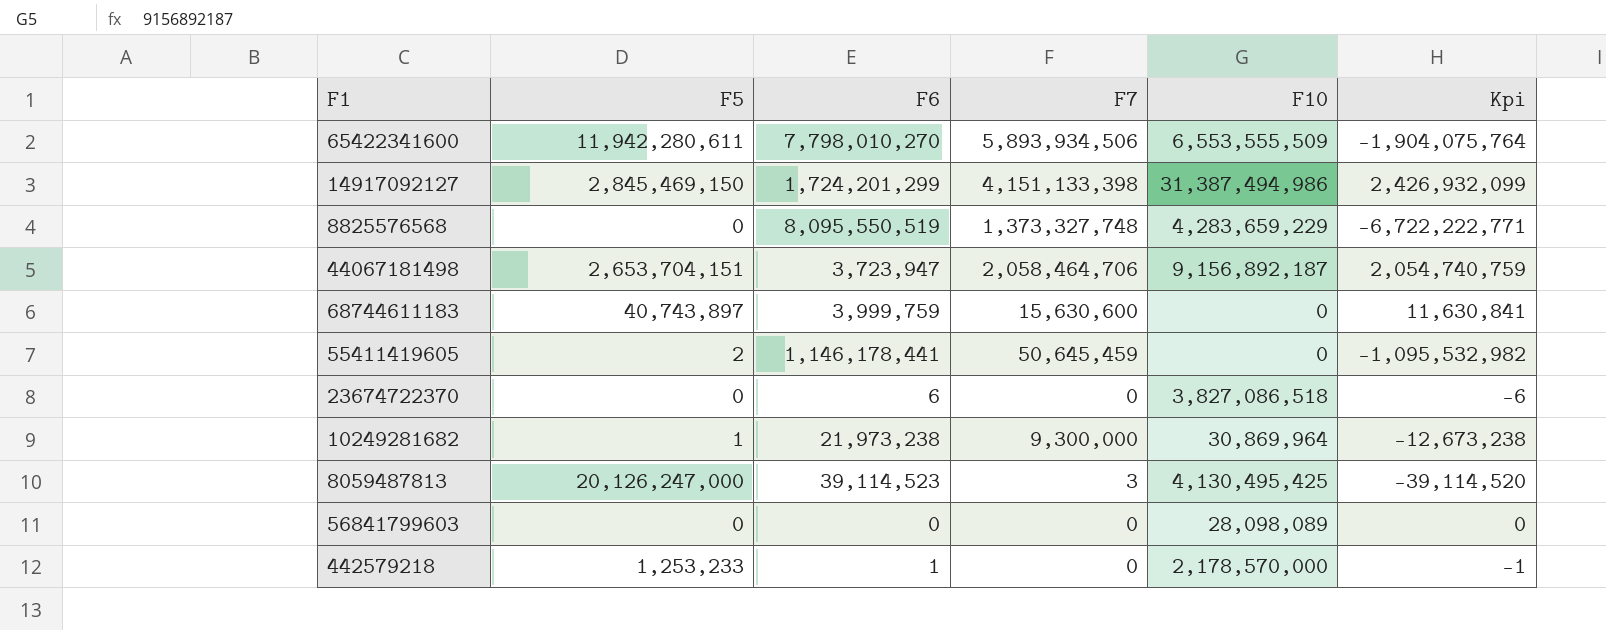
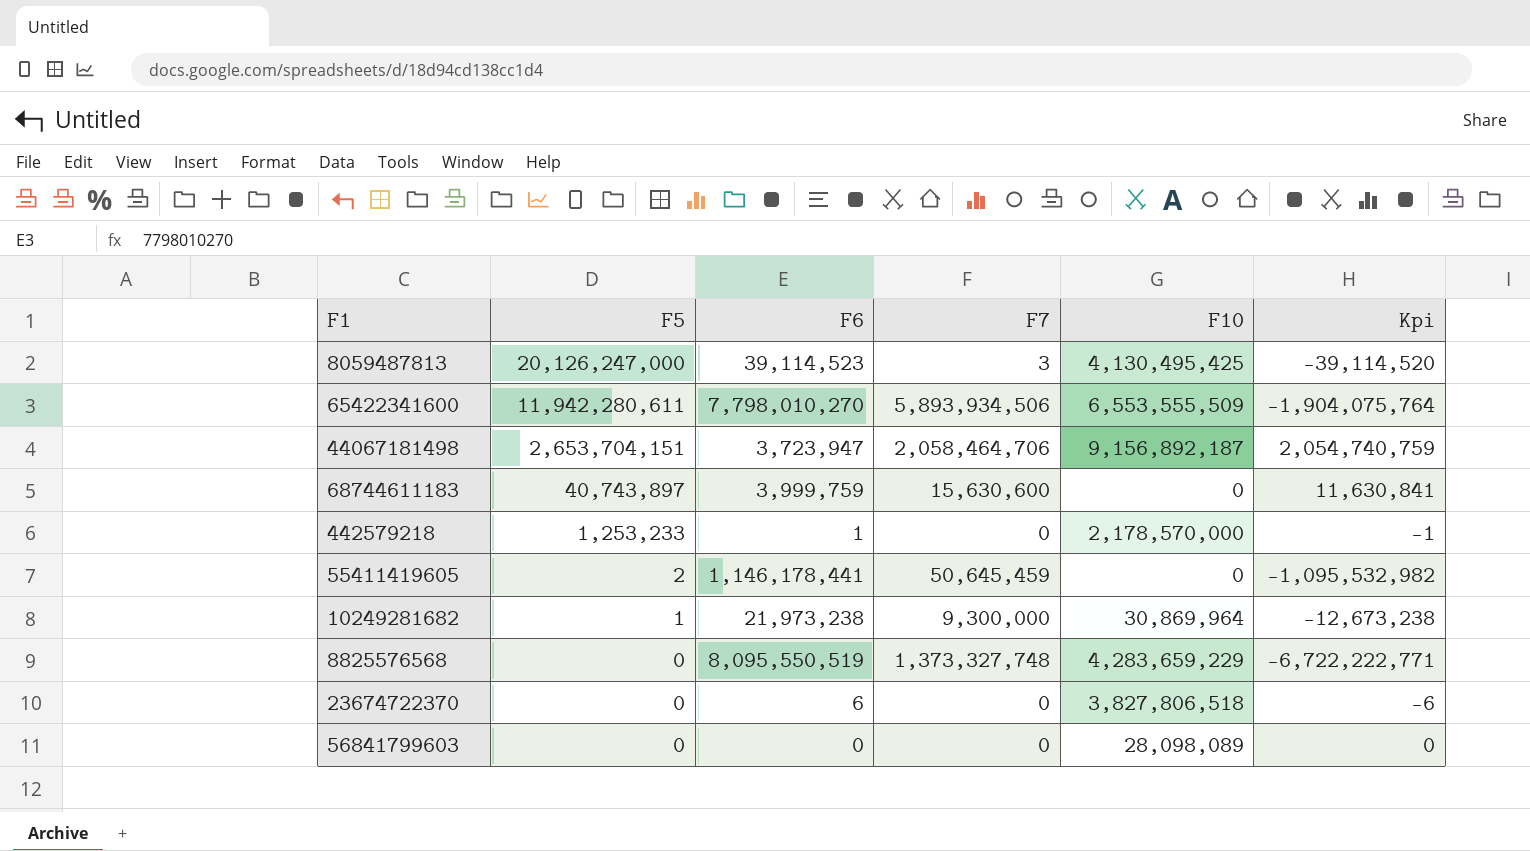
row order: none -> F5 descending
row 14917092127: 2,845,469,150 | 1,724,201,299 | 4,151,133,398 | 31,387,494,986 | 2,426,932,099 -> none
23674722370 | F10: 3,827,086,518 -> 3,827,806,518

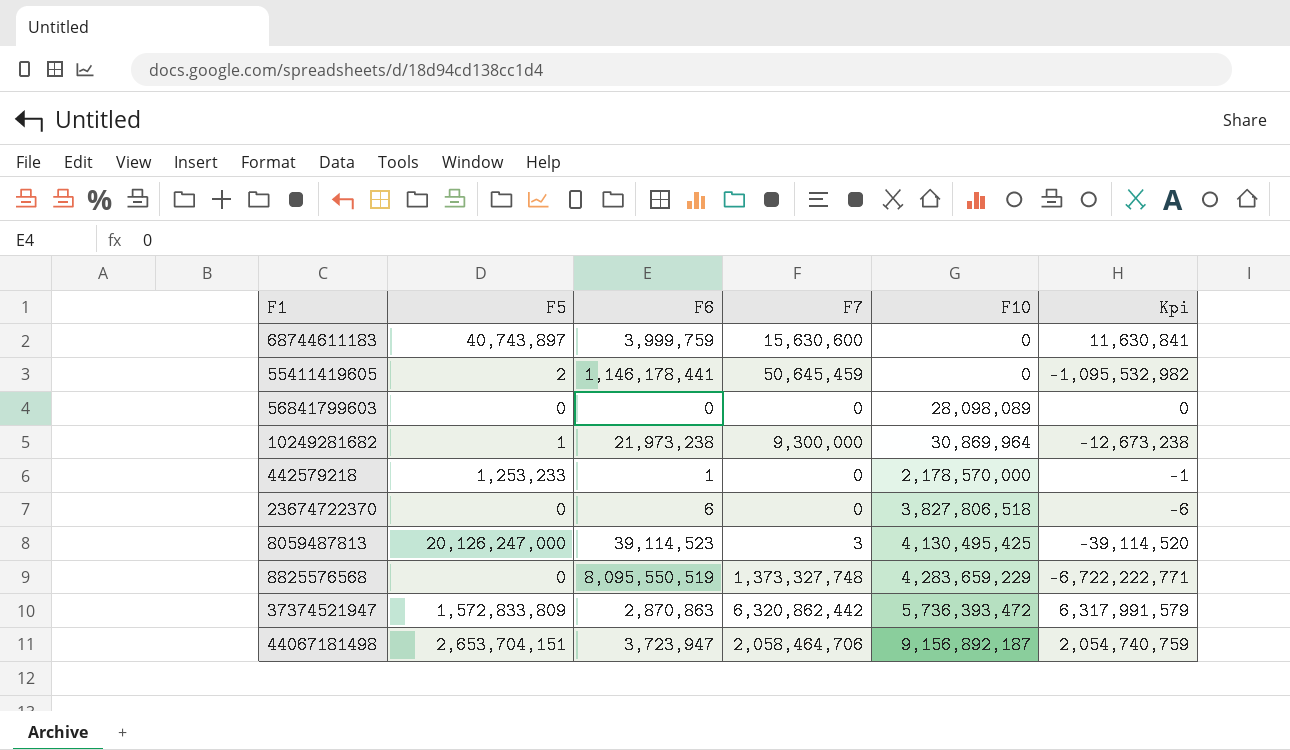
row order: F5 descending -> F10 ascending
row 65422341600: 11,942,280,611 | 7,798,010,270 | 5,893,934,506 | 6,553,555,509 | -1,904,075,764 -> none
row 37374521947: none -> 1,572,833,809 | 2,870,863 | 6,320,862,442 | 5,736,393,472 | 6,317,991,579

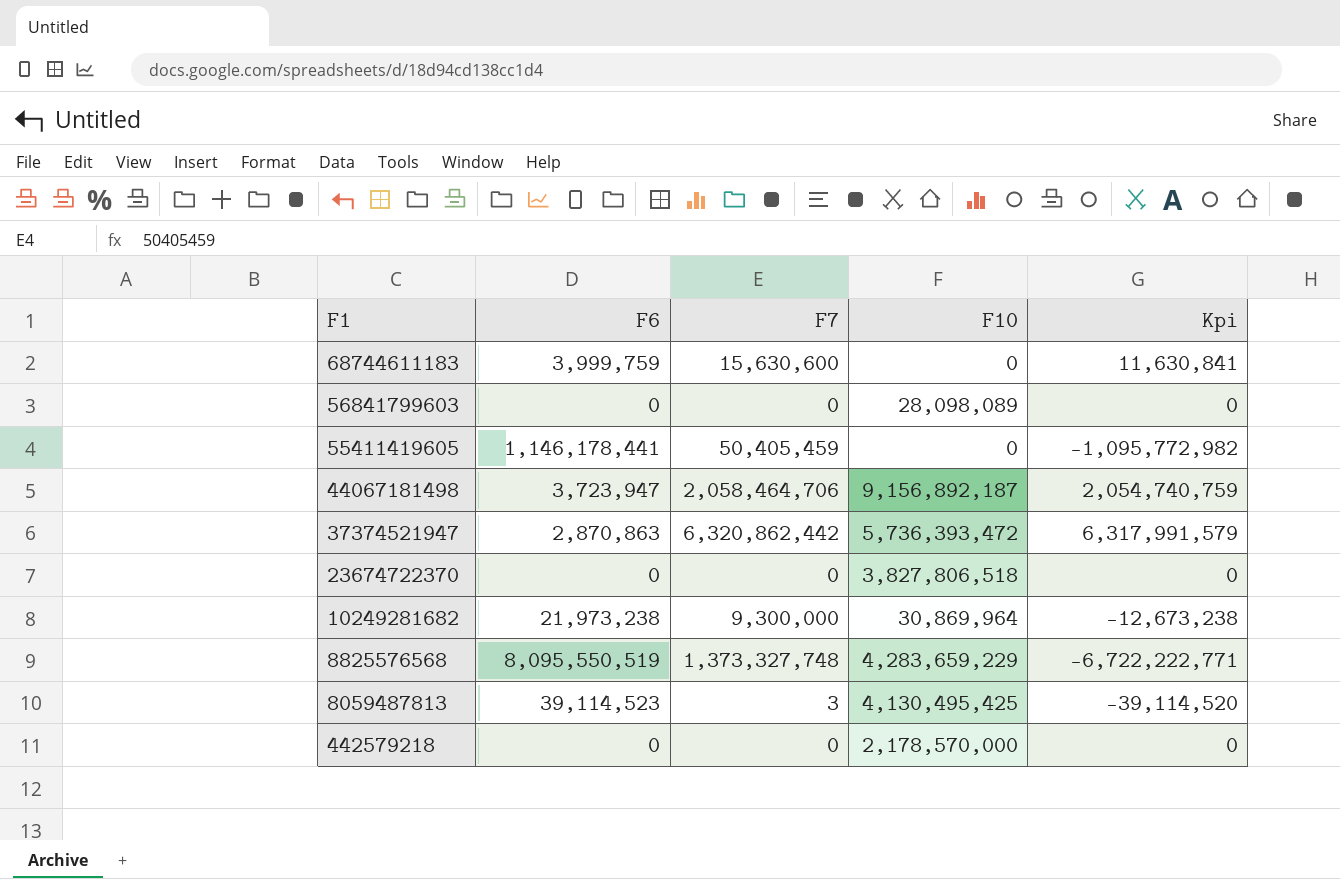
row order: F10 ascending -> F1 descending
column F5 | position: 2 -> none
55411419605 | F7: 50,645,459 -> 50,405,459
55411419605 | Kpi: -1,095,532,982 -> -1,095,772,982
23674722370 | F6: 6 -> 0
23674722370 | Kpi: -6 -> 0
442579218 | F6: 1 -> 0
442579218 | Kpi: -1 -> 0

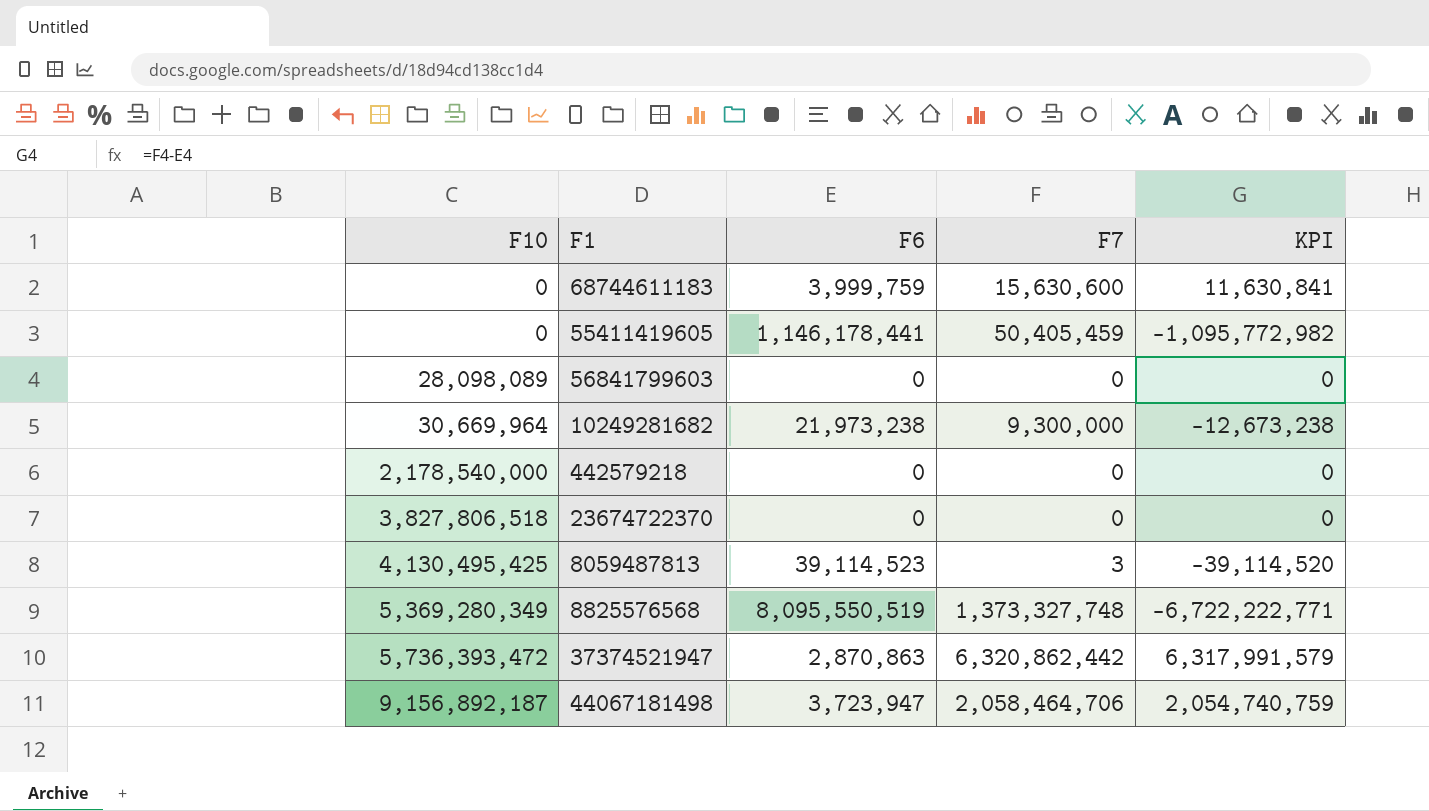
row order: F1 descending -> F10 ascending
column F10 | position: 4 -> 1
column name: Kpi -> KPI
10249281682 | F10: 30,869,964 -> 30,669,964
442579218 | F10: 2,178,570,000 -> 2,178,540,000
8825576568 | F10: 4,283,659,229 -> 5,369,280,349

